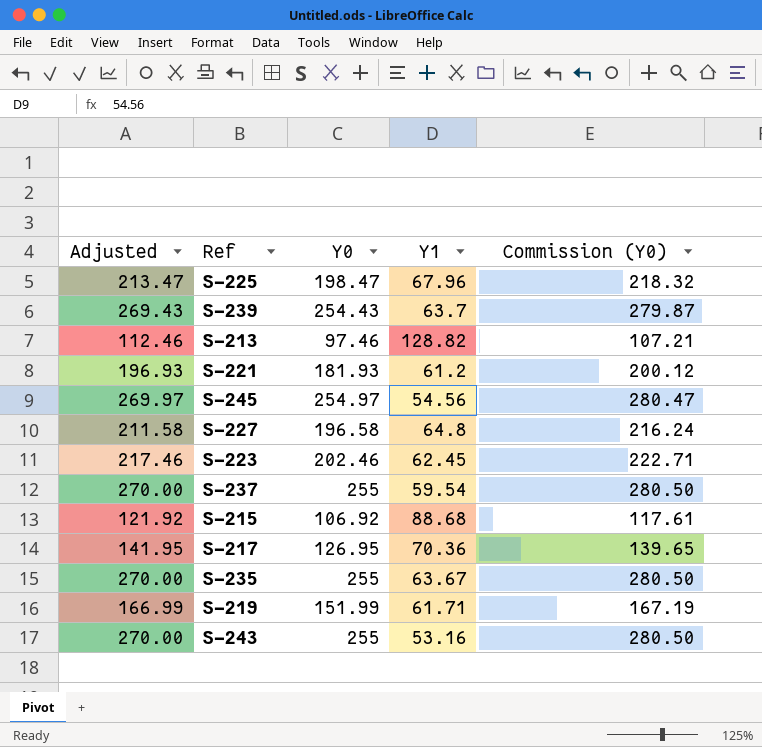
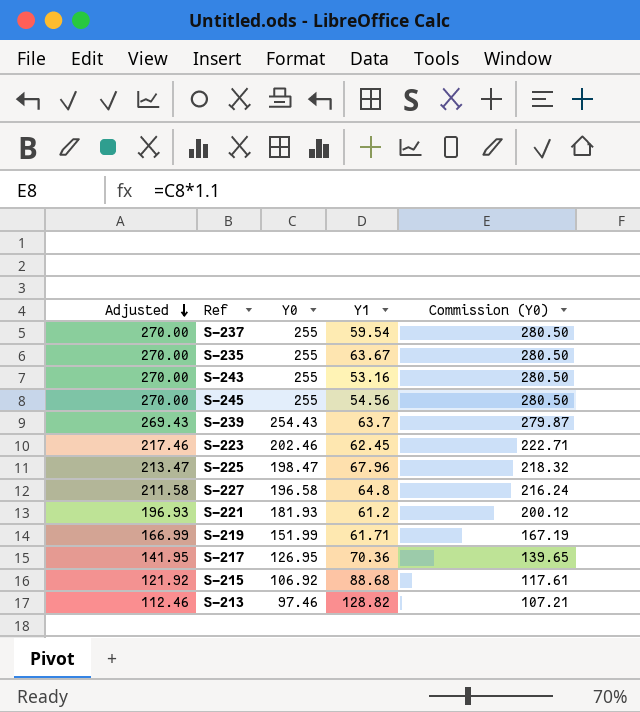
row order: none -> Adjusted descending
S-245 | Adjusted: 269.97 -> 270.00
S-245 | Y0: 254.97 -> 255
S-245 | Commission (Y0): 280.47 -> 280.50

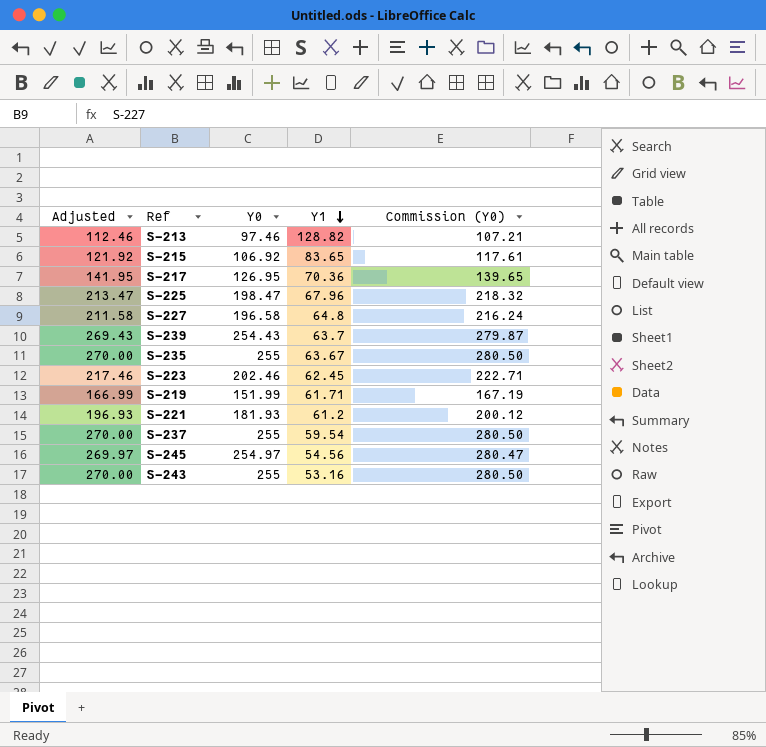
row order: Adjusted descending -> Y1 descending
S-215 | Y1: 88.68 -> 83.65
S-245 | Adjusted: 270.00 -> 269.97
S-245 | Y0: 255 -> 254.97
S-245 | Commission (Y0): 280.50 -> 280.47

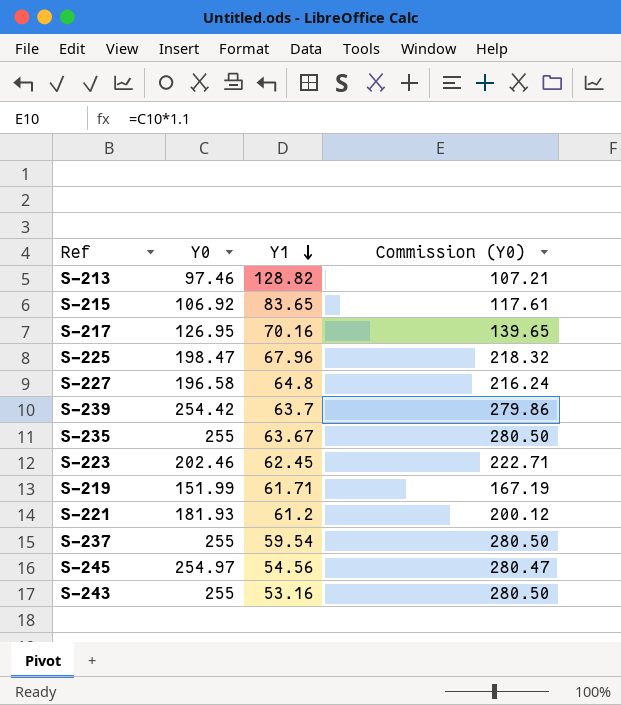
column Adjusted | formula: [Y0] + 15 -> none
S-217 | Y1: 70.36 -> 70.16
S-239 | Y0: 254.43 -> 254.42
S-239 | Commission (Y0): 279.87 -> 279.86

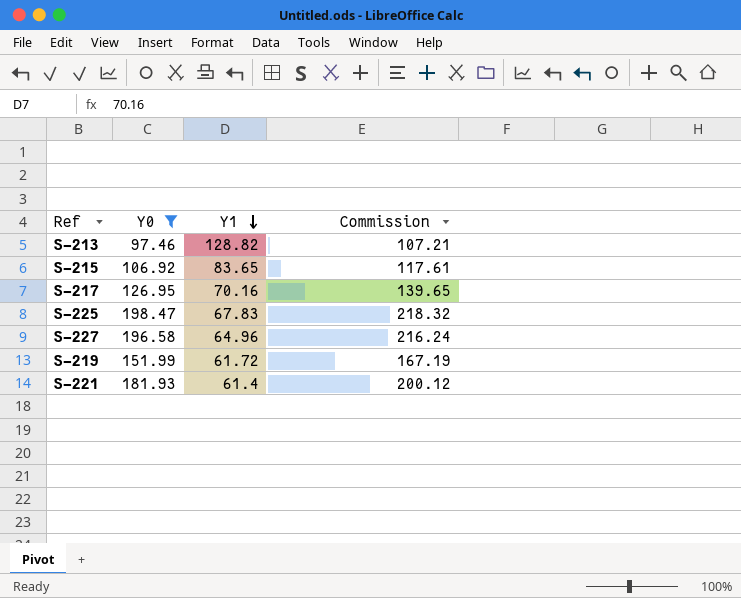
filter: none -> Y0 <= 198.47
column name: Commission (Y0) -> Commission
S-225 | Y1: 67.96 -> 67.83
S-227 | Y1: 64.8 -> 64.96
S-219 | Y1: 61.71 -> 61.72
S-221 | Y1: 61.2 -> 61.4

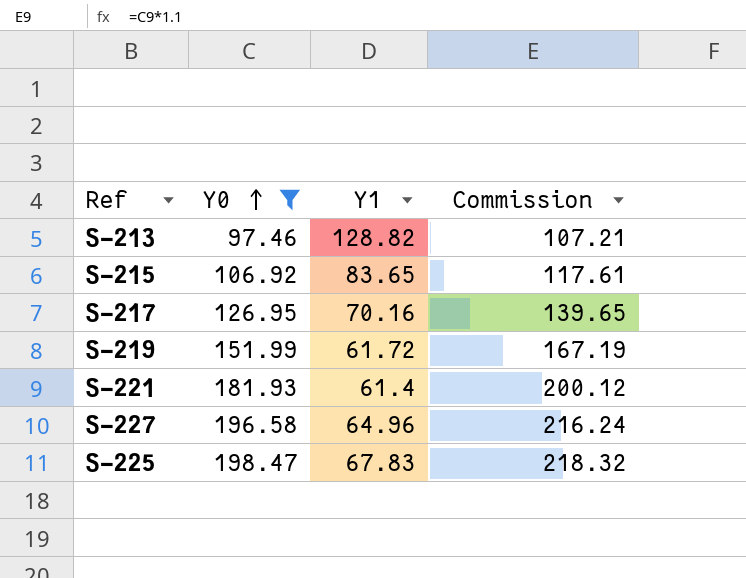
row order: Y1 descending -> Y0 ascending

